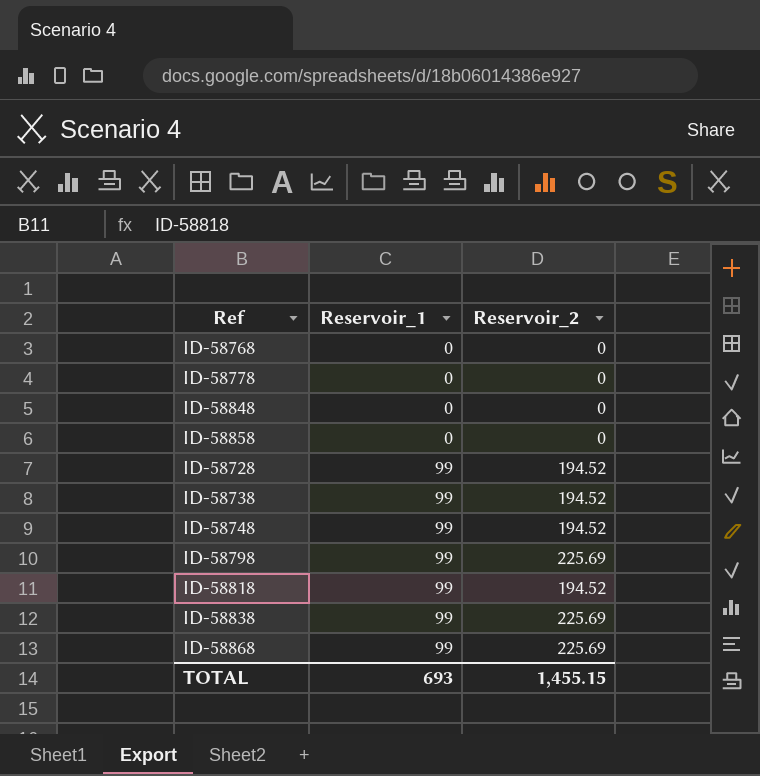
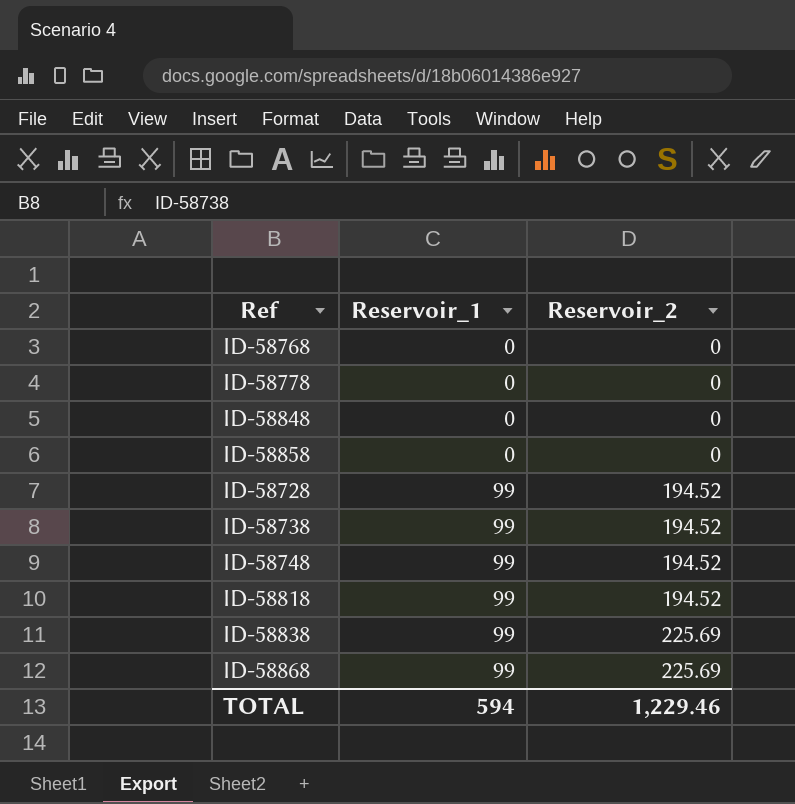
row ID-58798: 99 | 225.69 -> none
TOTAL | Reservoir_1: 693 -> 594
TOTAL | Reservoir_2: 1,455.15 -> 1,229.46

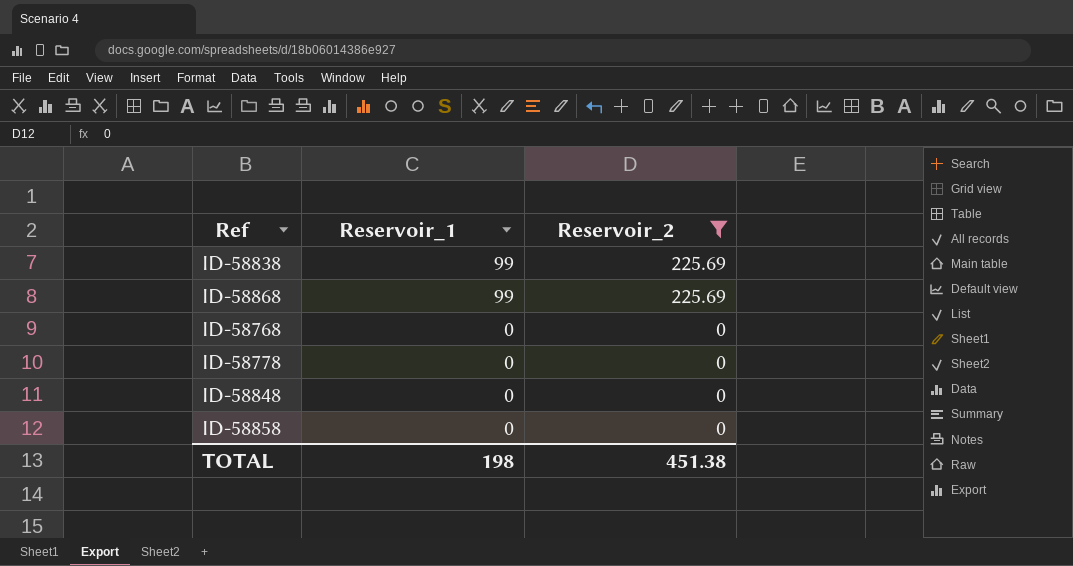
filter: none -> Reservoir_2 != 194.52
row order: Reservoir_1 ascending -> Reservoir_1 descending
TOTAL | Reservoir_1: 594 -> 198
TOTAL | Reservoir_2: 1,229.46 -> 451.38

